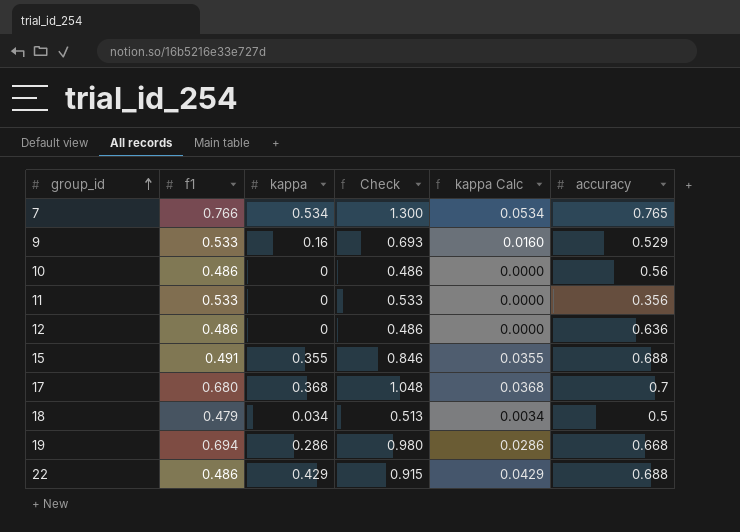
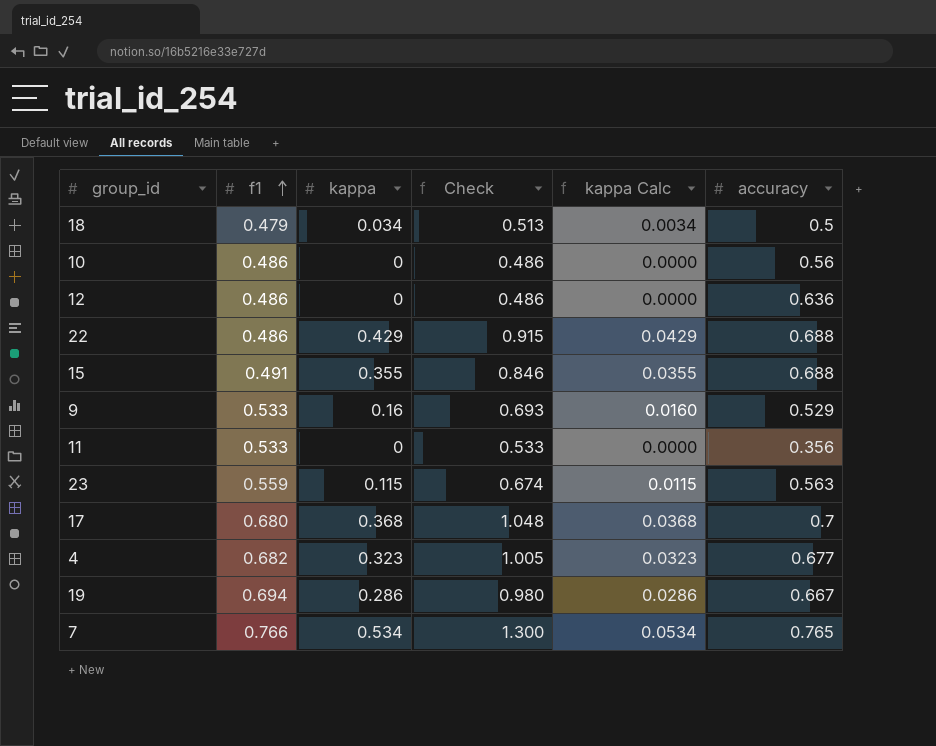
row order: group_id ascending -> f1 ascending
row 23: none -> 0.559 | 0.115 | 0.674 | 0.0115 | 0.563
row 4: none -> 0.682 | 0.323 | 1.005 | 0.0323 | 0.677
19 | accuracy: 0.668 -> 0.667

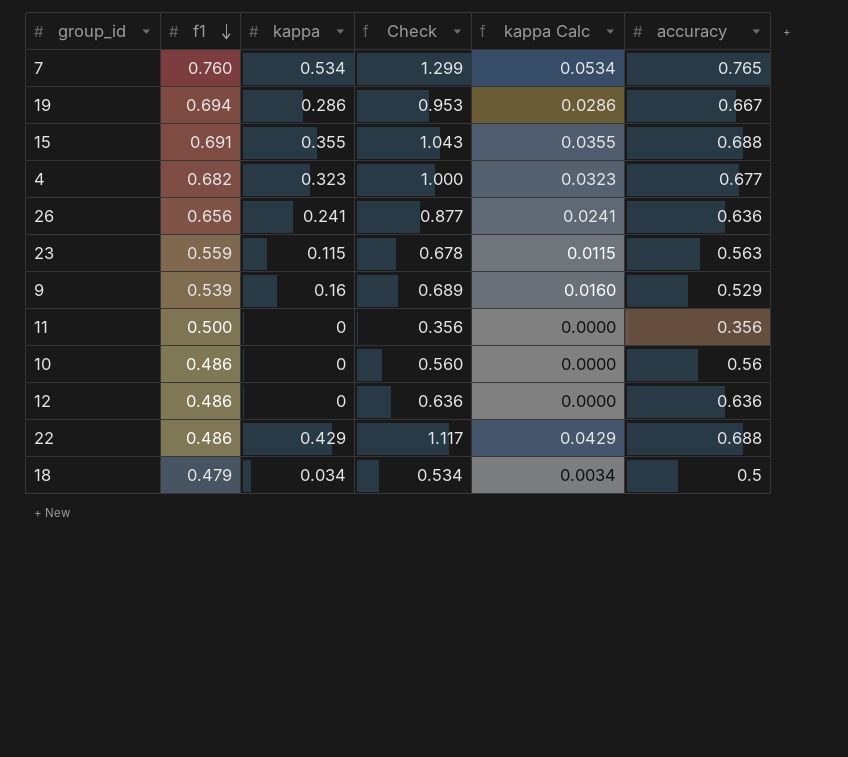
row order: f1 ascending -> f1 descending
column Check | formula: [f1] + [kappa] -> [kappa] + [accuracy]
row 17: 0.680 | 0.368 | 1.048 | 0.0368 | 0.7 -> none
7 | f1: 0.766 -> 0.760
15 | f1: 0.491 -> 0.691
row 26: none -> 0.656 | 0.241 | 0.877 | 0.0241 | 0.636
9 | f1: 0.533 -> 0.539
11 | f1: 0.533 -> 0.500

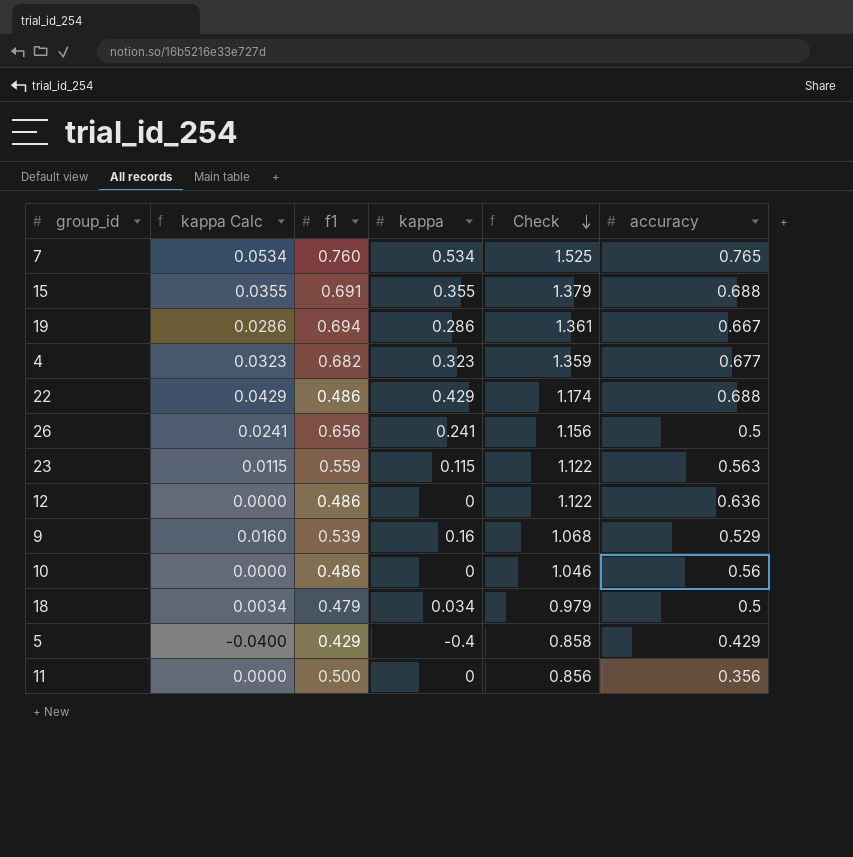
row order: f1 descending -> Check descending
column kappa Calc | position: 5 -> 2
column Check | formula: [kappa] + [accuracy] -> [f1] + [accuracy]
26 | accuracy: 0.636 -> 0.5
row 5: none -> -0.0400 | 0.429 | -0.4 | 0.858 | 0.429

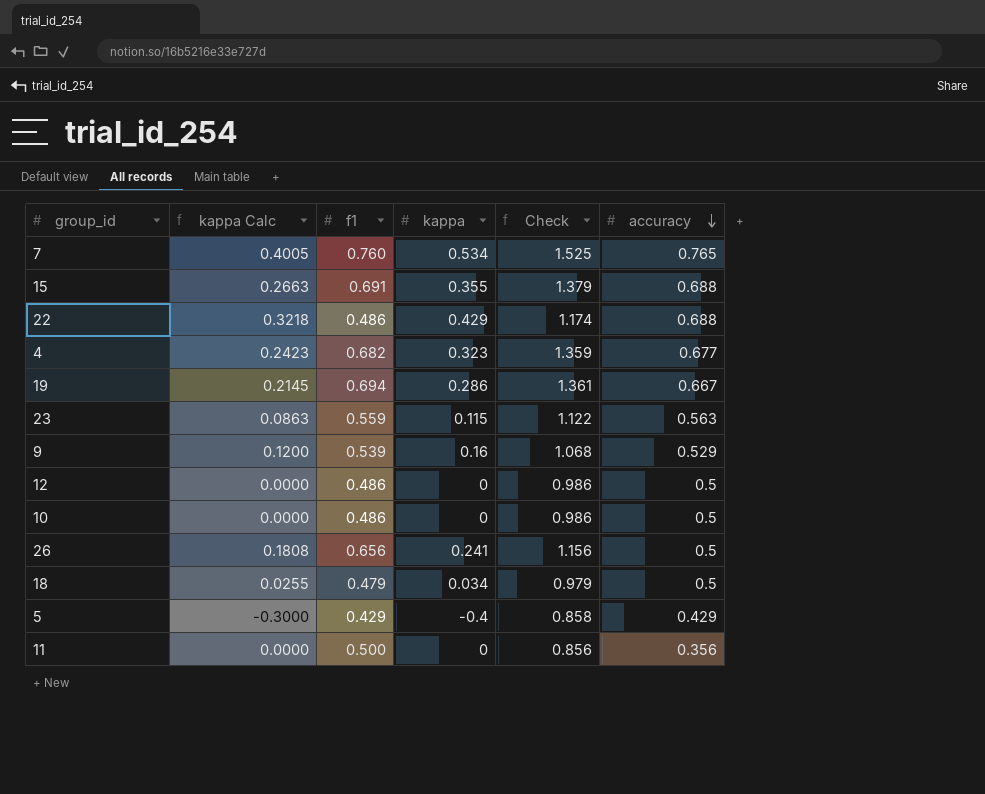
row order: Check descending -> accuracy descending
column kappa Calc | formula: [kappa] * 0.1 -> [kappa] * 0.75
12 | Check: 1.122 -> 0.986
12 | accuracy: 0.636 -> 0.5
10 | Check: 1.046 -> 0.986
10 | accuracy: 0.56 -> 0.5

